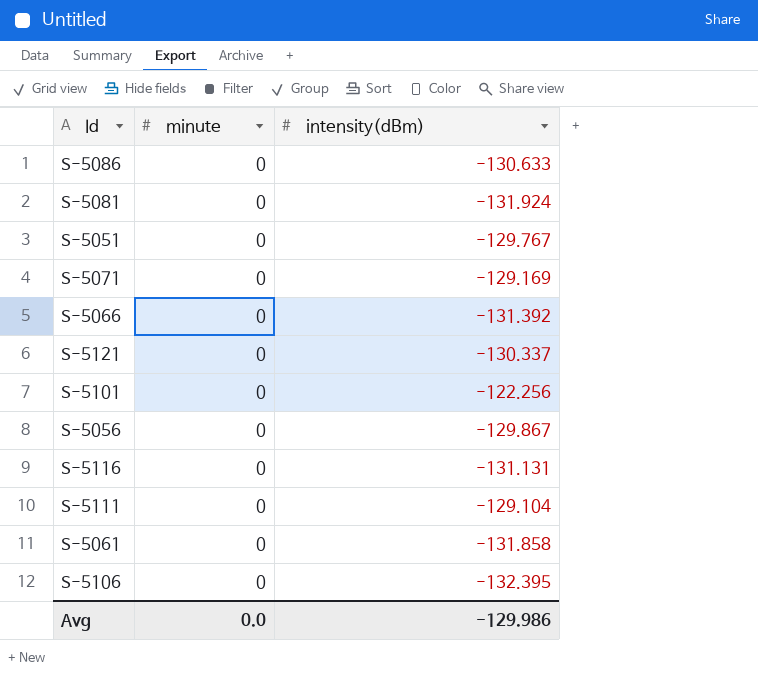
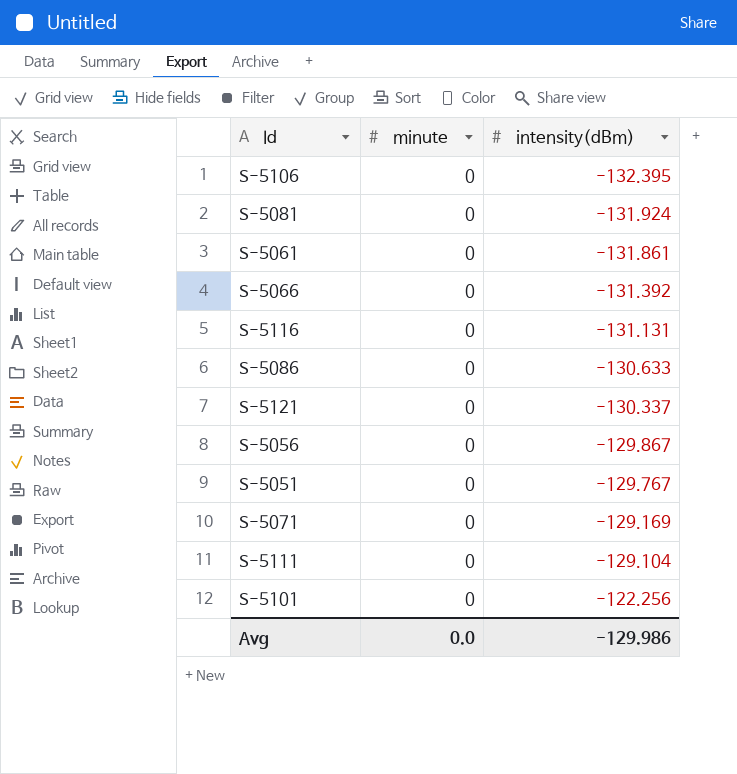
row order: none -> intensity(dBm) ascending
S-5061 | intensity(dBm): -131.858 -> -131.861

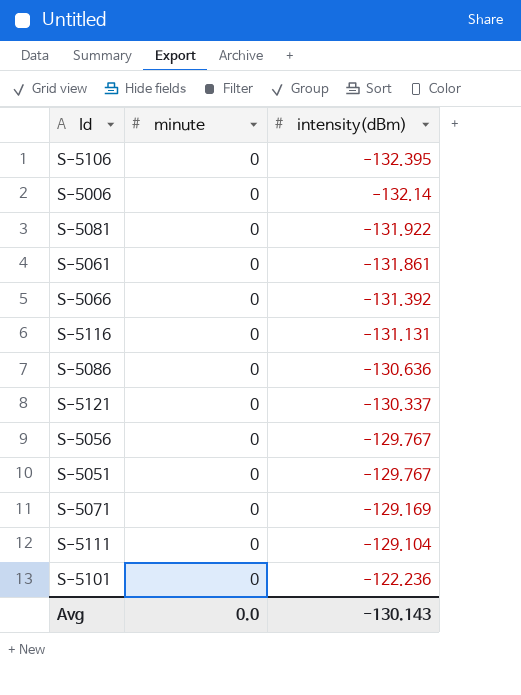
row S-5006: none -> 0 | -132.14
S-5081 | intensity(dBm): -131.924 -> -131.922
S-5086 | intensity(dBm): -130.633 -> -130.636
S-5056 | intensity(dBm): -129.867 -> -129.767
S-5101 | intensity(dBm): -122.256 -> -122.236
Avg | intensity(dBm): -129.986 -> -130.143

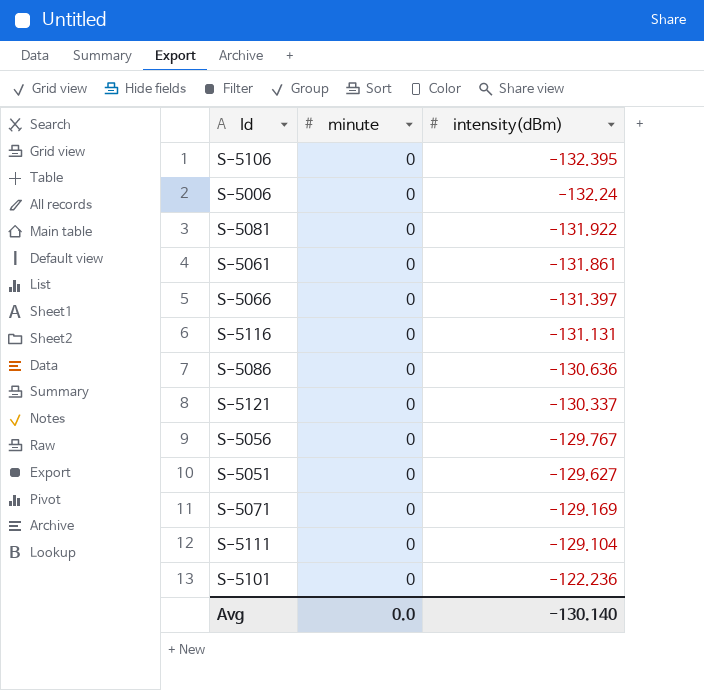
S-5006 | intensity(dBm): -132.14 -> -132.24
S-5066 | intensity(dBm): -131.392 -> -131.397
S-5051 | intensity(dBm): -129.767 -> -129.627
Avg | intensity(dBm): -130.143 -> -130.140

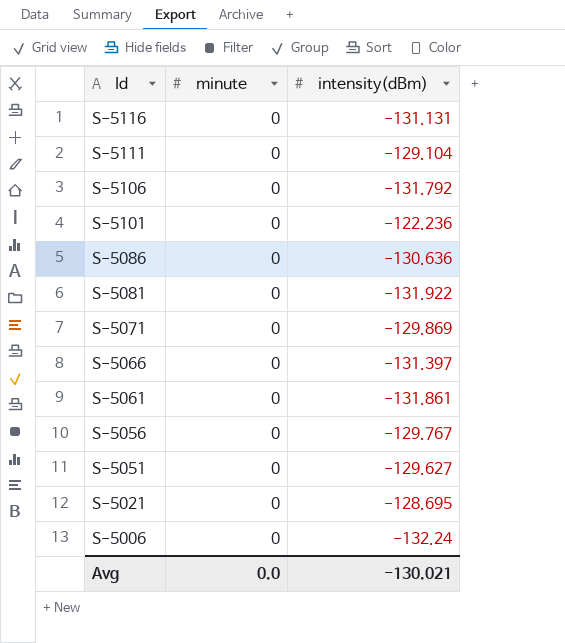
row order: intensity(dBm) ascending -> Id descending
row S-5121: 0 | -130.337 -> none
S-5106 | intensity(dBm): -132.395 -> -131.792
S-5071 | intensity(dBm): -129.169 -> -129.869
row S-5021: none -> 0 | -128.695
Avg | intensity(dBm): -130.140 -> -130.021

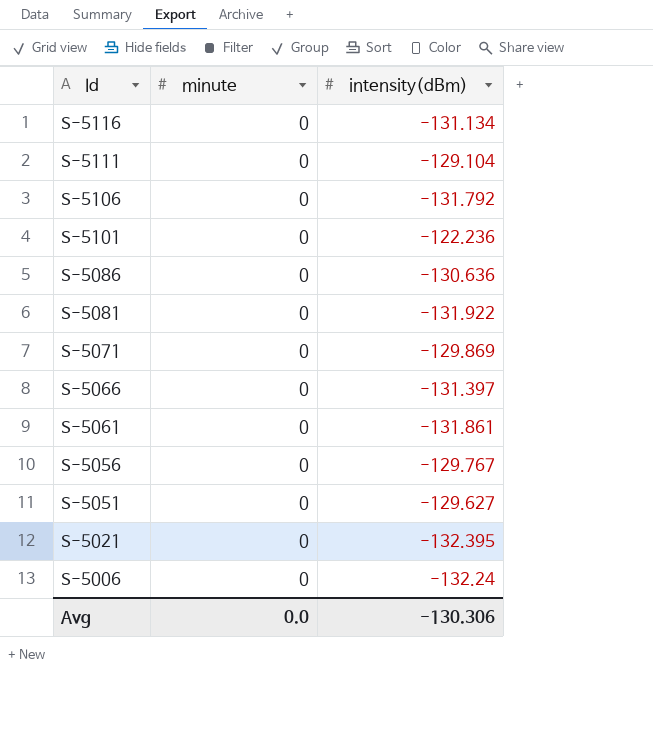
S-5116 | intensity(dBm): -131.131 -> -131.134
S-5021 | intensity(dBm): -128.695 -> -132.395
Avg | intensity(dBm): -130.021 -> -130.306

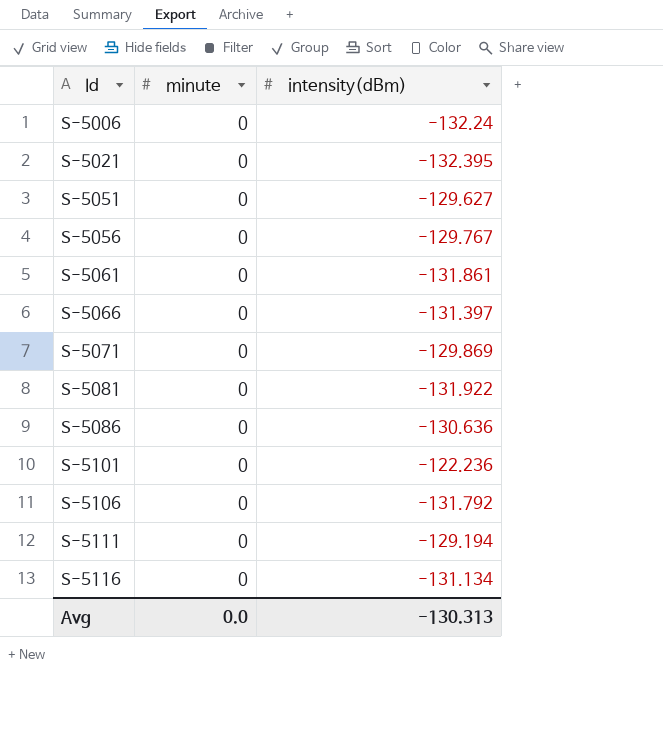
row order: Id descending -> Id ascending
S-5111 | intensity(dBm): -129.104 -> -129.194
Avg | intensity(dBm): -130.306 -> -130.313

